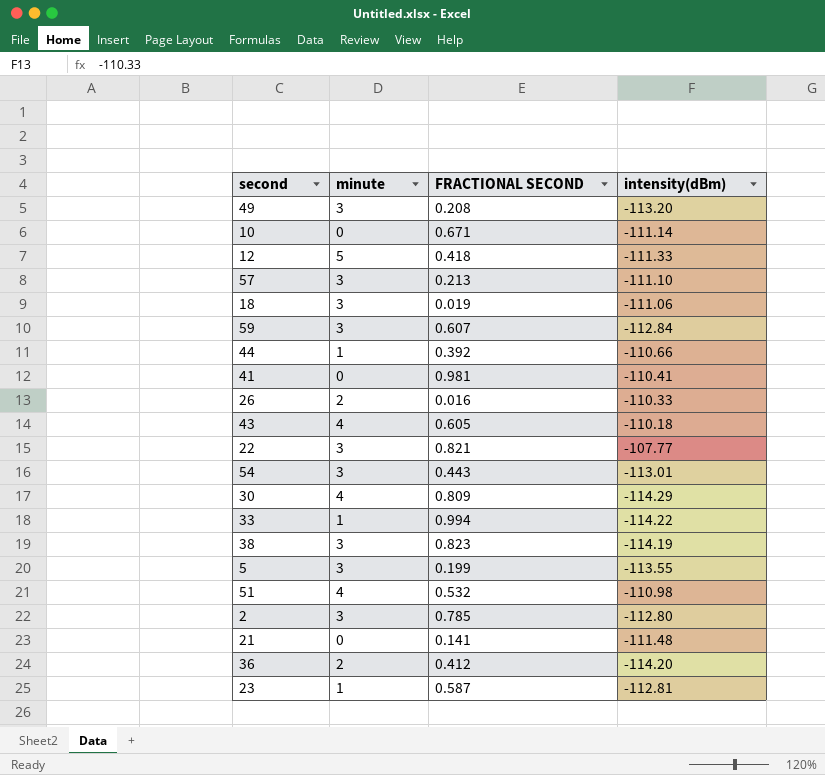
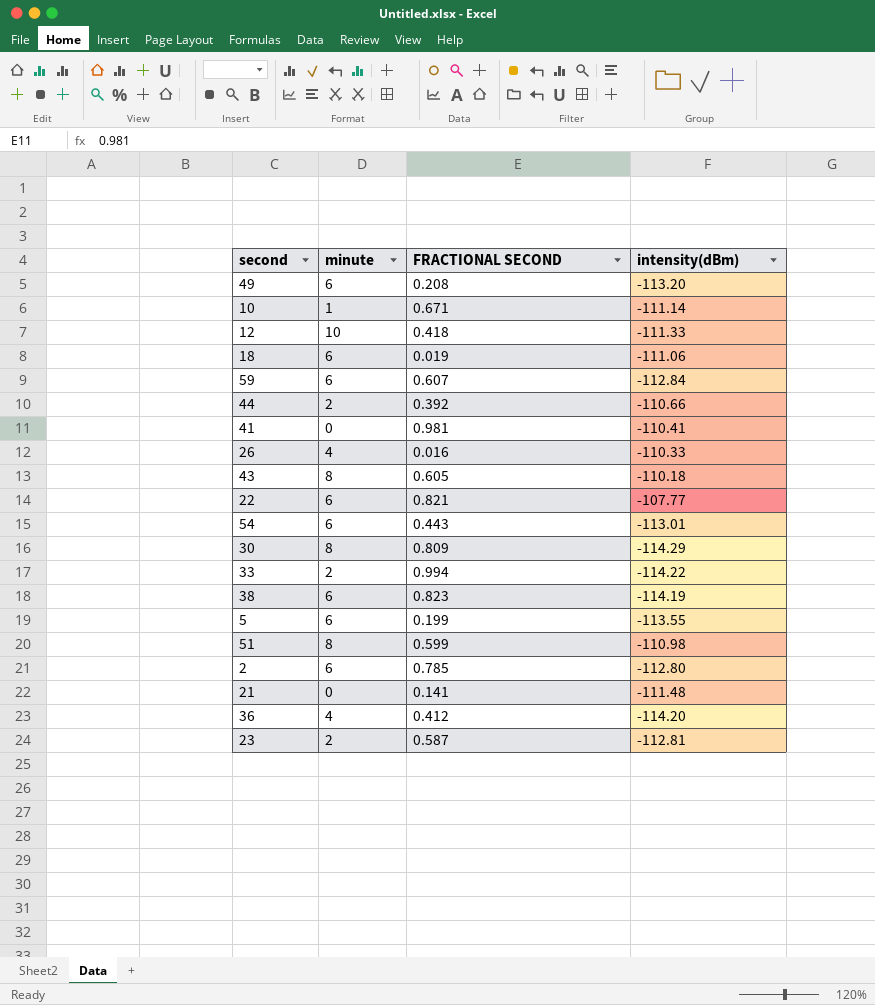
row 57: 3 | 0.213 | -111.10 -> none
49 | minute: 3 -> 6
10 | minute: 0 -> 1
12 | minute: 5 -> 10
18 | minute: 3 -> 6
59 | minute: 3 -> 6
44 | minute: 1 -> 2
26 | minute: 2 -> 4
43 | minute: 4 -> 8
22 | minute: 3 -> 6
54 | minute: 3 -> 6
30 | minute: 4 -> 8
33 | minute: 1 -> 2
38 | minute: 3 -> 6
5 | minute: 3 -> 6
51 | minute: 4 -> 8
51 | FRACTIONAL SECOND: 0.532 -> 0.599
2 | minute: 3 -> 6
36 | minute: 2 -> 4
23 | minute: 1 -> 2

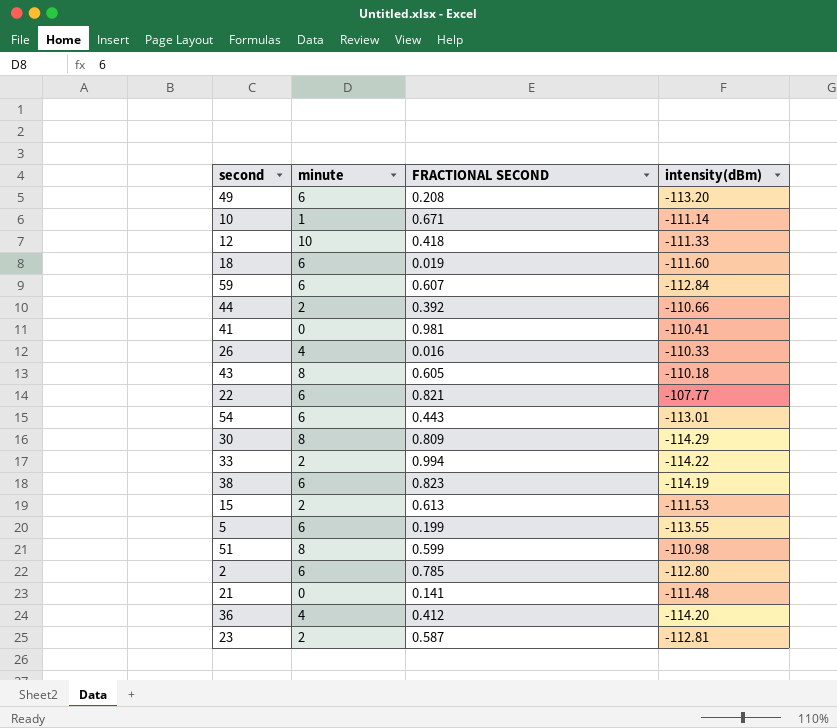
18 | intensity(dBm): -111.06 -> -111.60
row 15: none -> 2 | 0.613 | -111.53

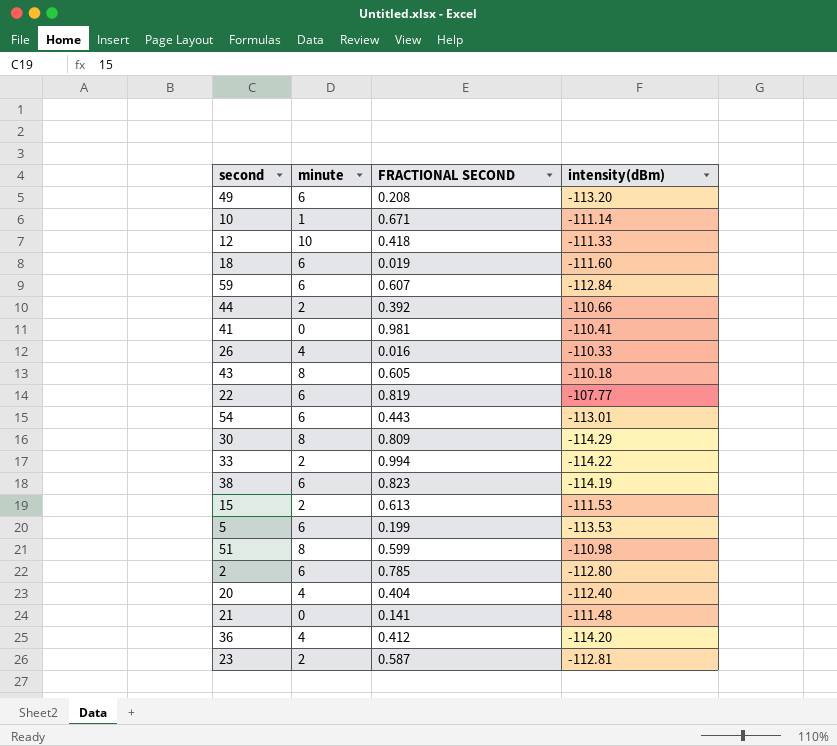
22 | FRACTIONAL SECOND: 0.821 -> 0.819
5 | intensity(dBm): -113.55 -> -113.53
row 20: none -> 4 | 0.404 | -112.40

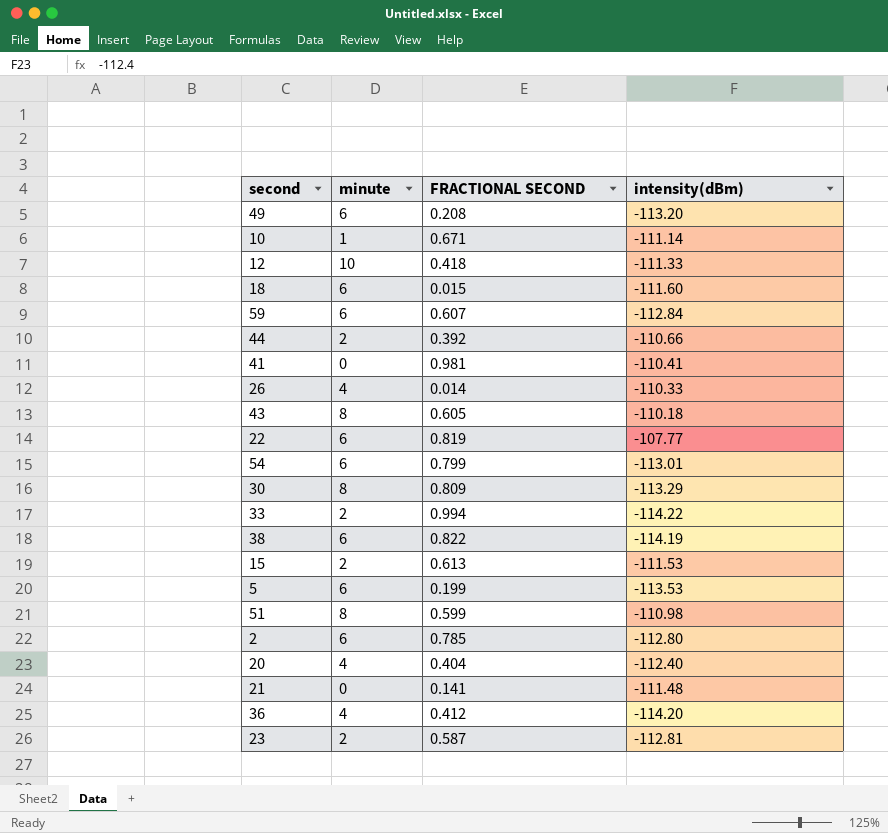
18 | FRACTIONAL SECOND: 0.019 -> 0.015
26 | FRACTIONAL SECOND: 0.016 -> 0.014
54 | FRACTIONAL SECOND: 0.443 -> 0.799
30 | intensity(dBm): -114.29 -> -113.29
38 | FRACTIONAL SECOND: 0.823 -> 0.822

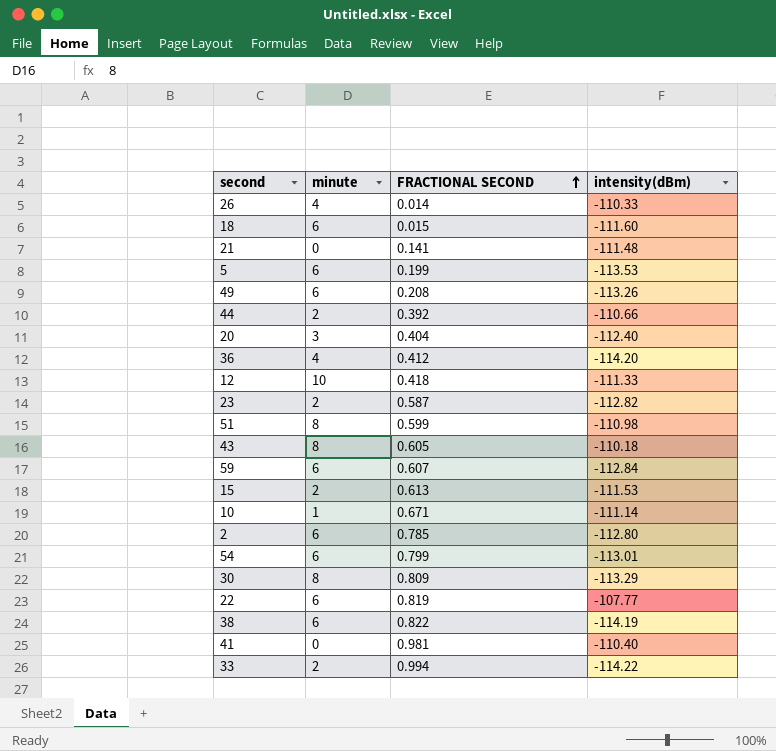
row order: none -> FRACTIONAL SECOND ascending
49 | intensity(dBm): -113.20 -> -113.26
20 | minute: 4 -> 3
23 | intensity(dBm): -112.81 -> -112.82
41 | intensity(dBm): -110.41 -> -110.40

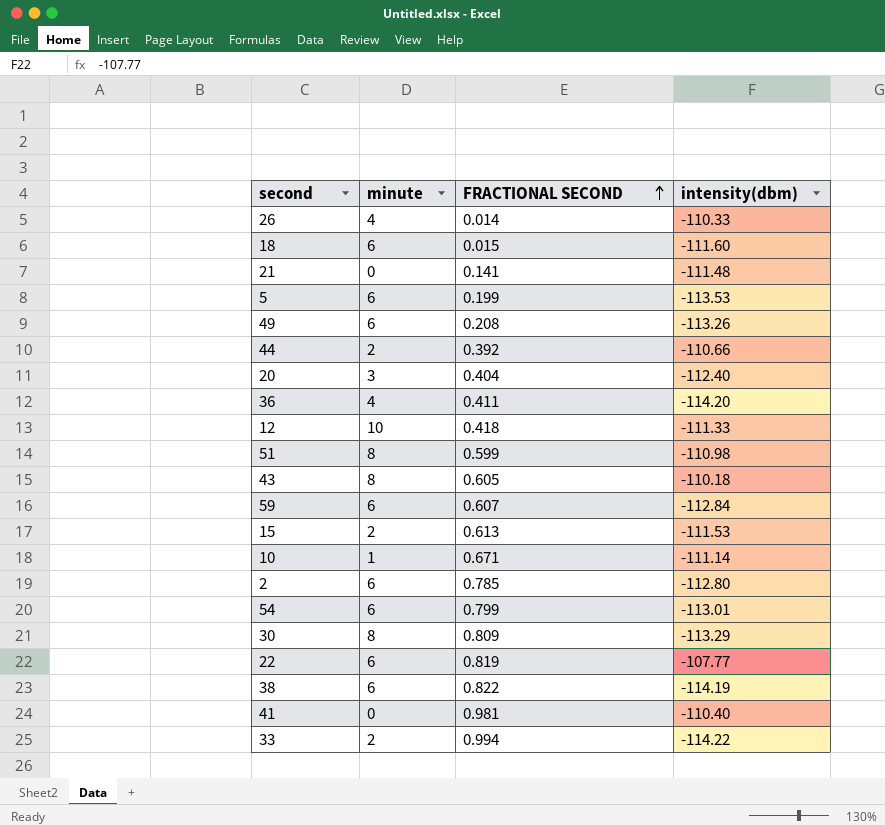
column name: intensity(dBm) -> intensity(dbm)
row 23: 2 | 0.587 | -112.82 -> none
36 | FRACTIONAL SECOND: 0.412 -> 0.411

